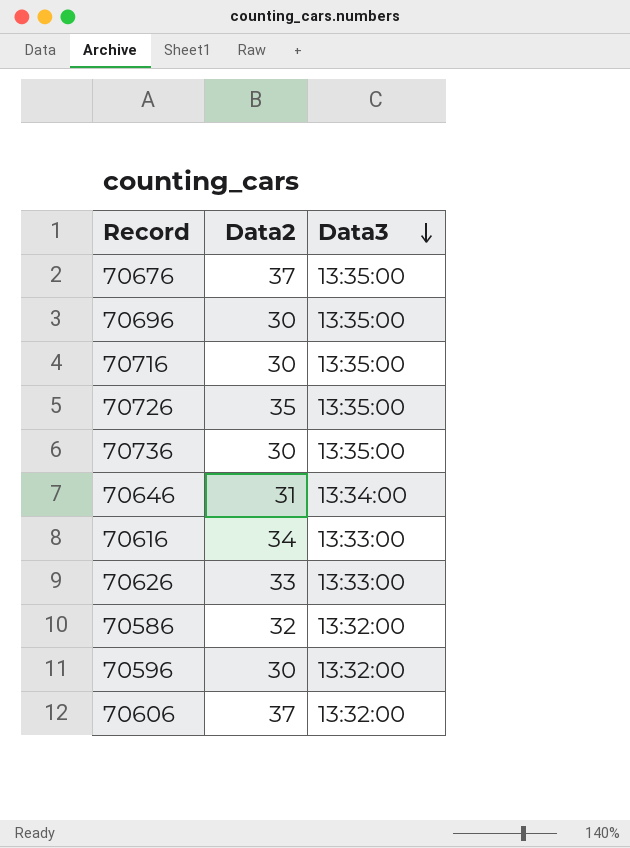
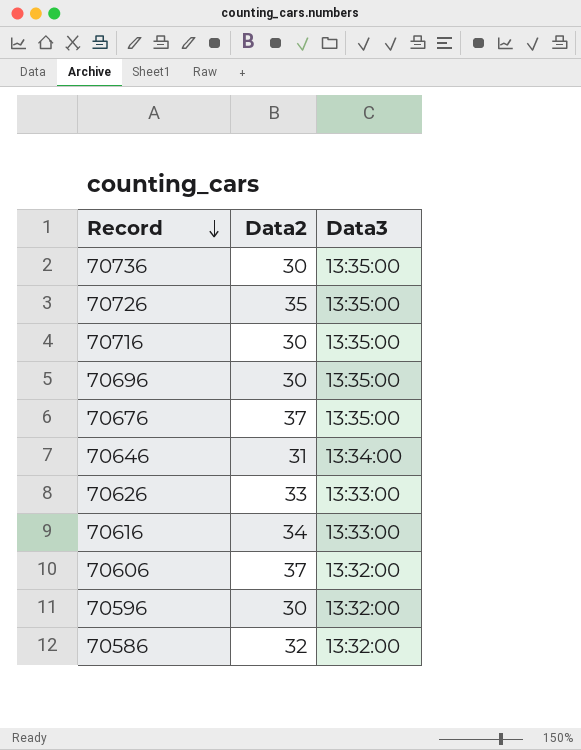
row order: Data3 descending -> Record descending

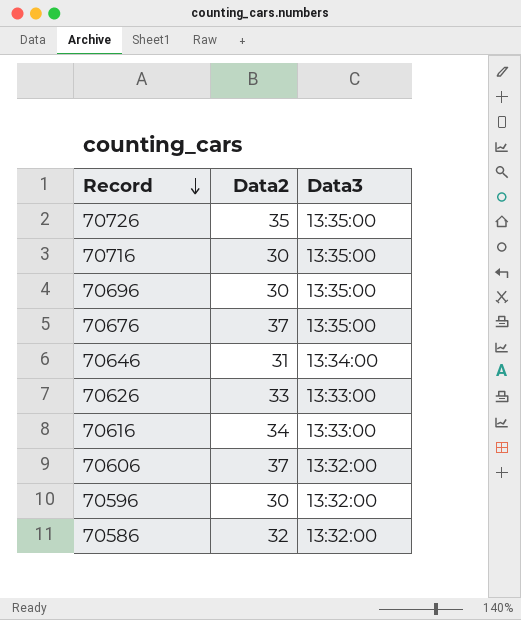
row 70736: 30 | 13:35:00 -> none

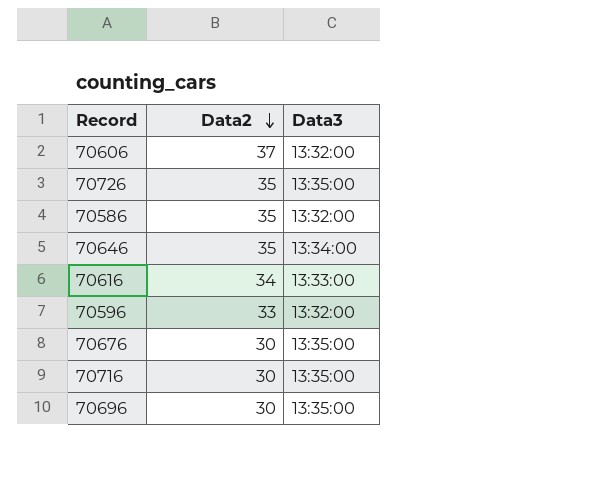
row order: Record descending -> Data2 descending
row 70626: 33 | 13:33:00 -> none
70586 | Data2: 32 -> 35
70646 | Data2: 31 -> 35
70596 | Data2: 30 -> 33
70676 | Data2: 37 -> 30

